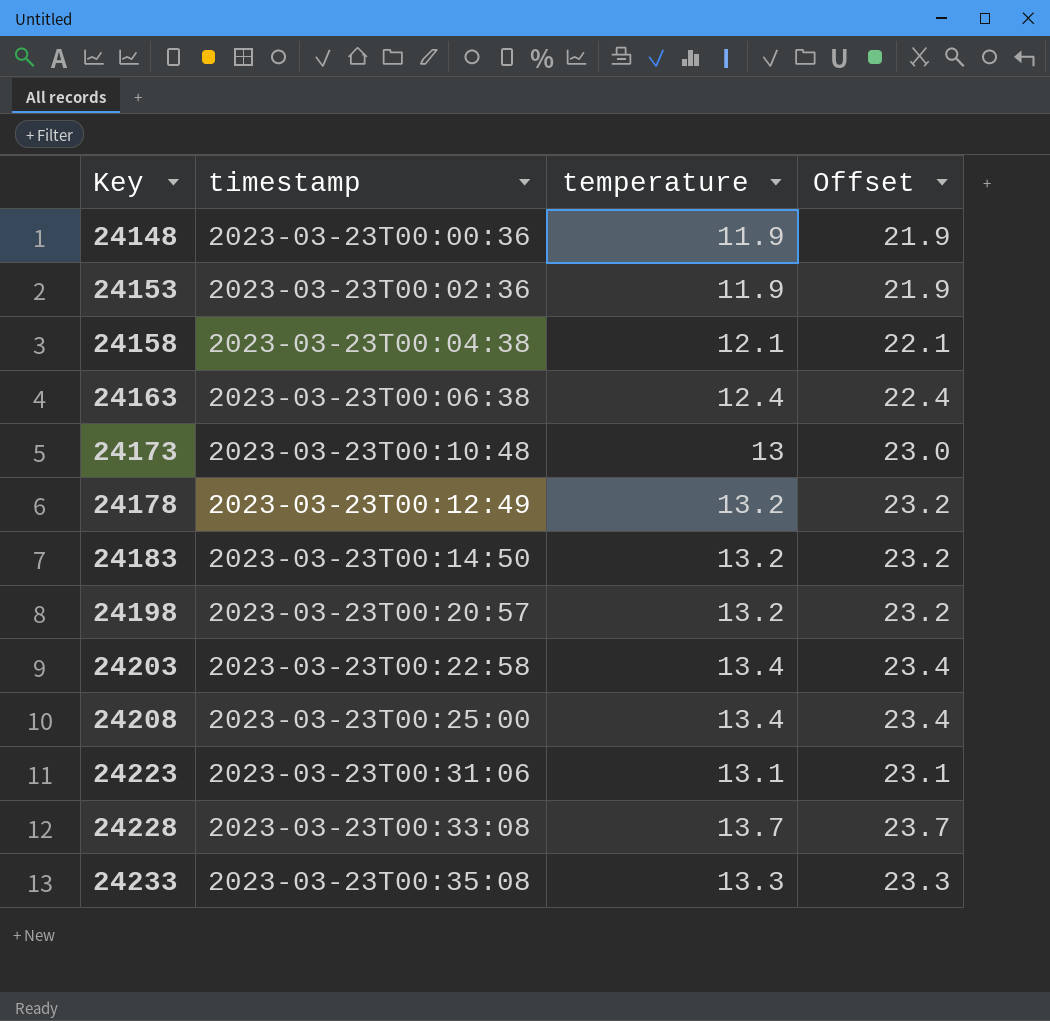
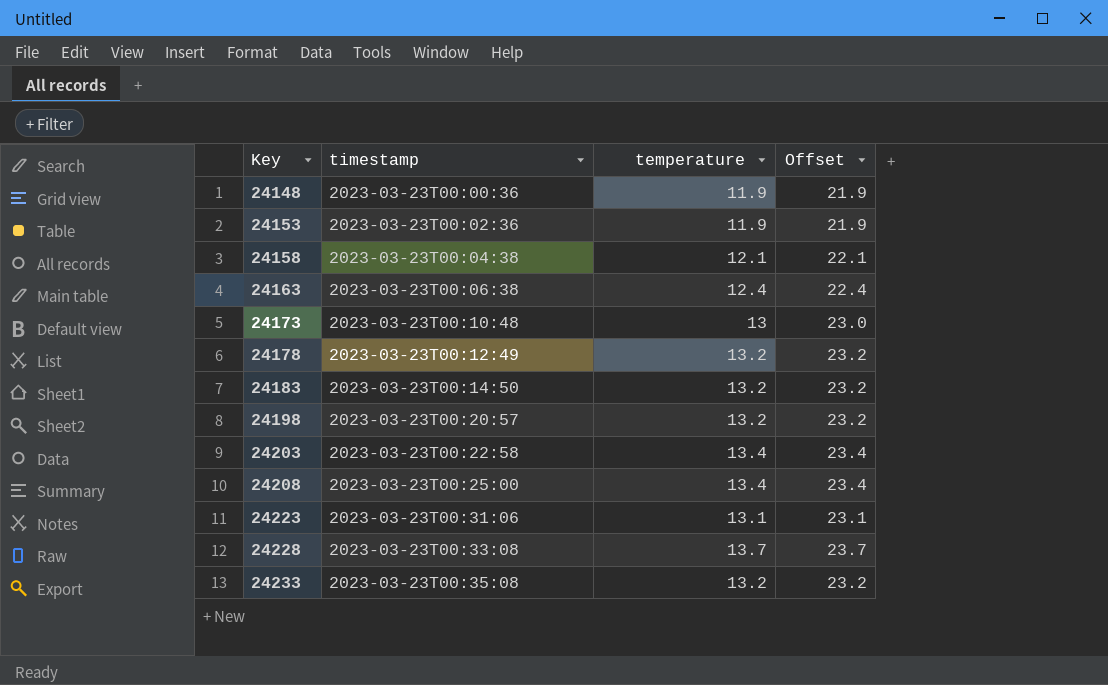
24233 | temperature: 13.3 -> 13.2
24233 | Offset: 23.3 -> 23.2

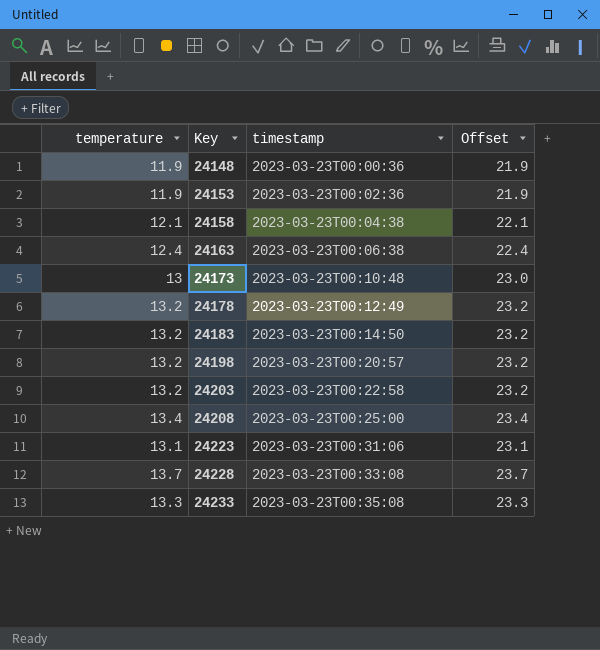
column temperature | position: 3 -> 1
24203 | temperature: 13.4 -> 13.2
24203 | Offset: 23.4 -> 23.2
24233 | temperature: 13.2 -> 13.3
24233 | Offset: 23.2 -> 23.3

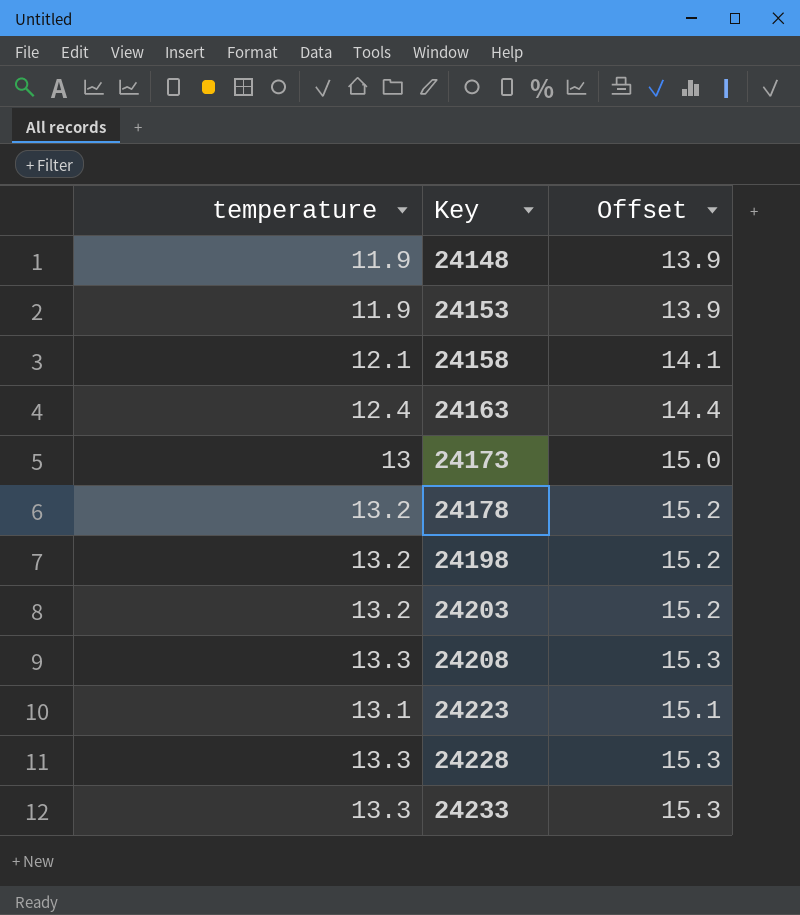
column timestamp | position: 3 -> none
column Offset | formula: [temperature] + 10 -> [temperature] + 2
row 24183: 13.2 | 2023-03-23T00:14:50 | 23.2 -> none
24208 | temperature: 13.4 -> 13.3
24228 | temperature: 13.7 -> 13.3

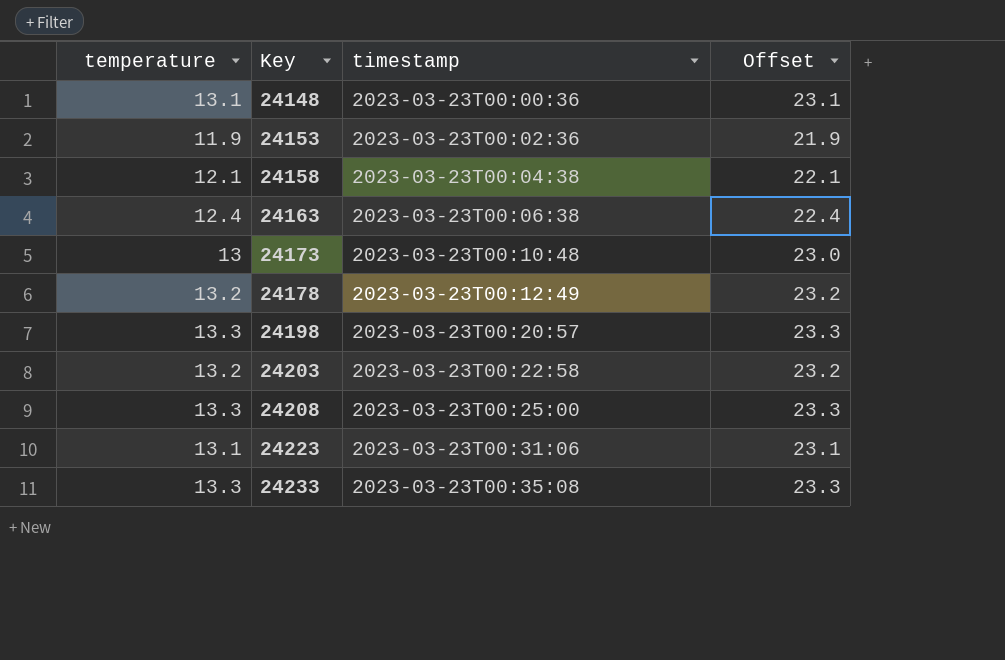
column timestamp | position: none -> 3
column Offset | formula: [temperature] + 2 -> [temperature] + 10
row 24228: 13.3 | 15.3 -> none
24148 | temperature: 11.9 -> 13.1
24198 | temperature: 13.2 -> 13.3

